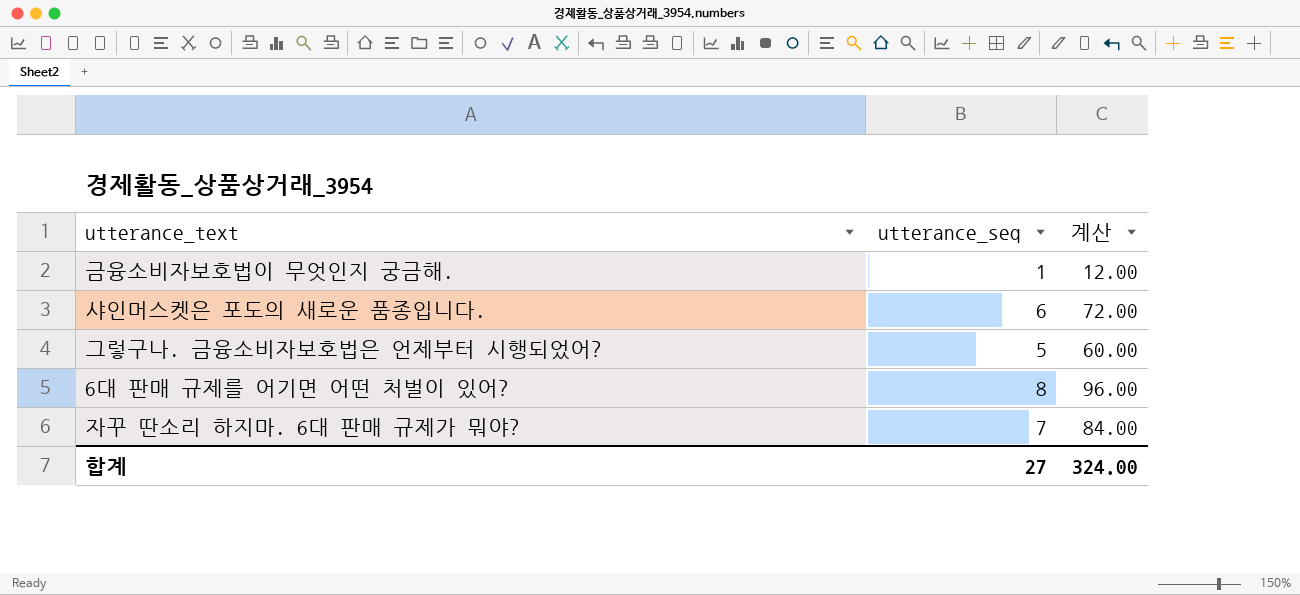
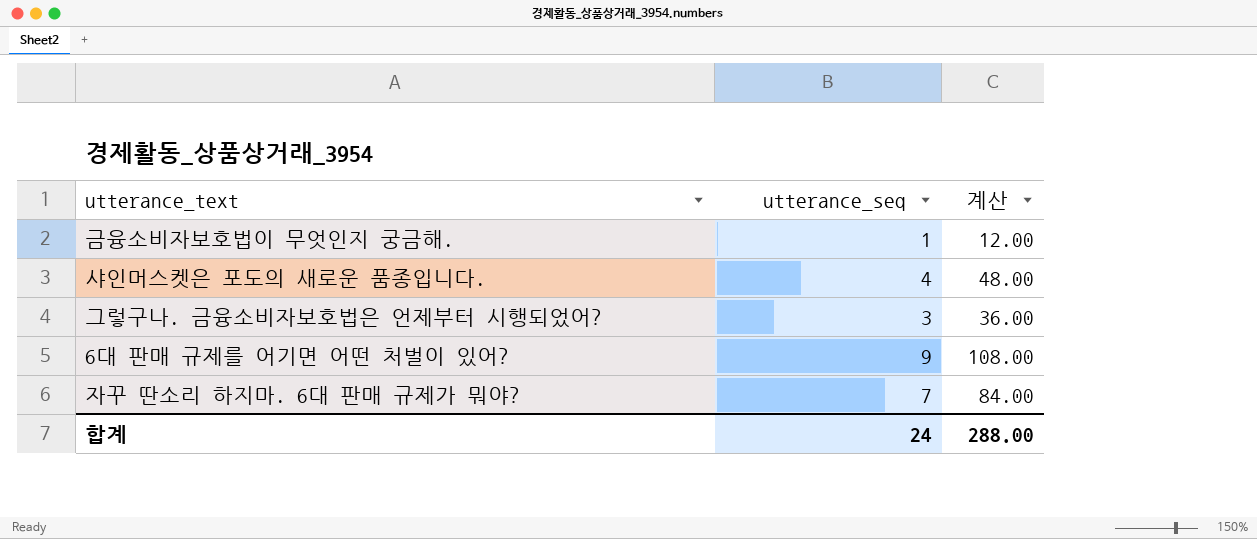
샤인머스켓은 포도의 새로운 품종입니다. | utterance_seq: 6 -> 4
샤인머스켓은 포도의 새로운 품종입니다. | 계산: 72.00 -> 48.00
그렇구나. 금융소비자보호법은 언제부터 시행되었어? | utterance_seq: 5 -> 3
그렇구나. 금융소비자보호법은 언제부터 시행되었어? | 계산: 60.00 -> 36.00
6대 판매 규제를 어기면 어떤 처벌이 있어? | utterance_seq: 8 -> 9
6대 판매 규제를 어기면 어떤 처벌이 있어? | 계산: 96.00 -> 108.00
합계 | utterance_seq: 27 -> 24
합계 | 계산: 324.00 -> 288.00

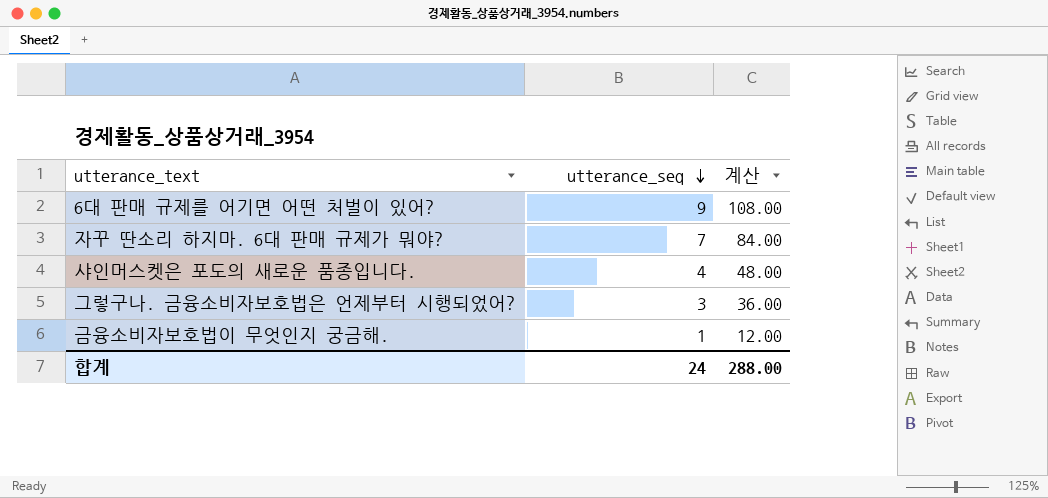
row order: none -> utterance_seq descending

